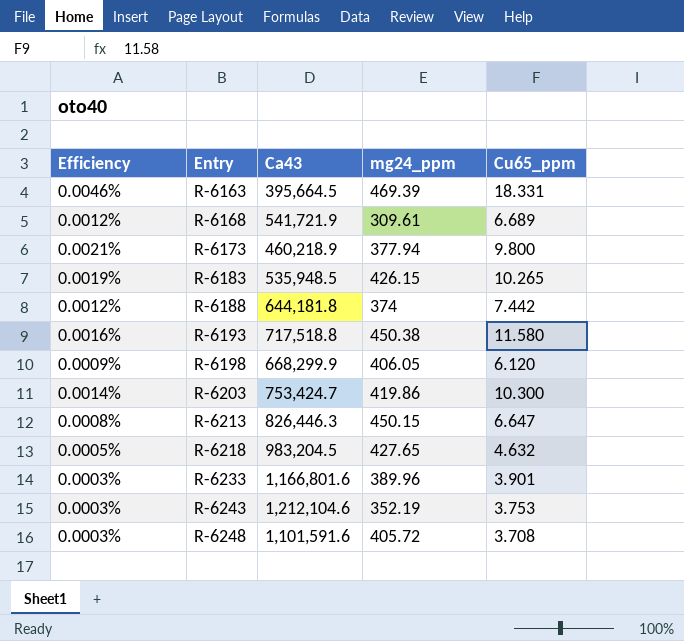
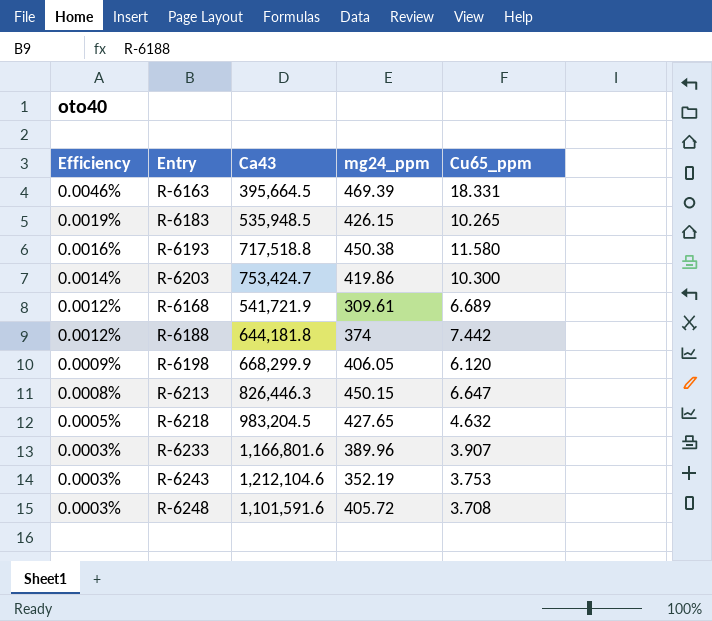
row order: Entry ascending -> Efficiency descending
row R-6173: 0.0021% | 460,218.9 | 377.94 | 9.800 -> none
R-6233 | Cu65_ppm: 3.901 -> 3.907

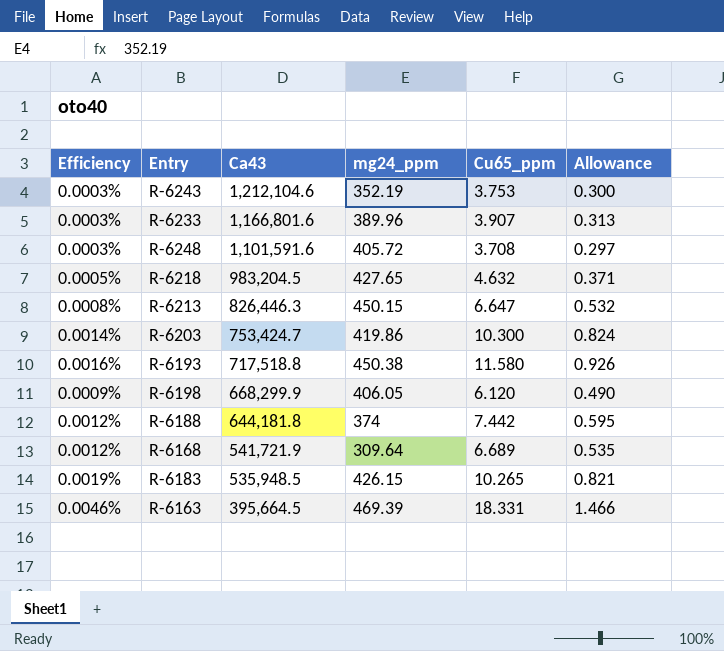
row order: Efficiency descending -> Ca43 descending
column Allowance | formula: none -> [Cu65_ppm] * 0.08
R-6168 | mg24_ppm: 309.61 -> 309.64

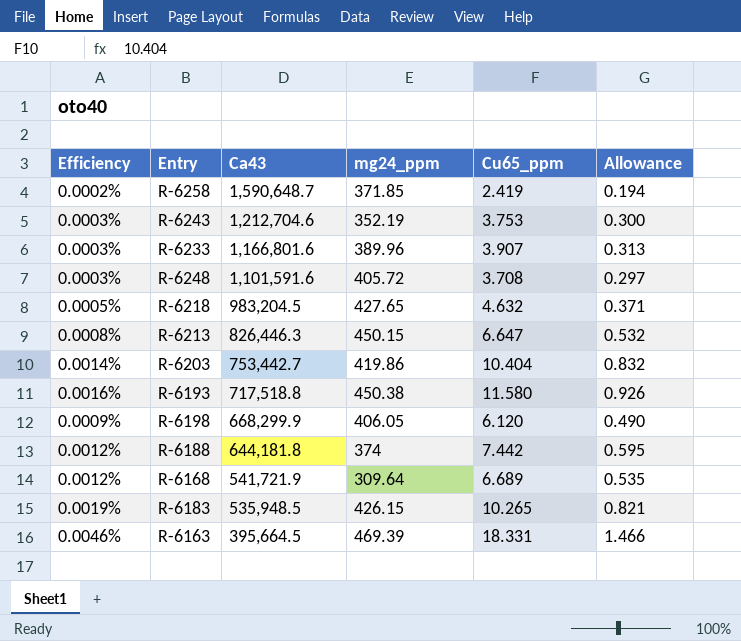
row R-6258: none -> 0.0002% | 1,590,648.7 | 371.85 | 2.419 | 0.194
R-6243 | Ca43: 1,212,104.6 -> 1,212,704.6
R-6203 | Ca43: 753,424.7 -> 753,442.7
R-6203 | Cu65_ppm: 10.300 -> 10.404
R-6203 | Allowance: 0.824 -> 0.832

